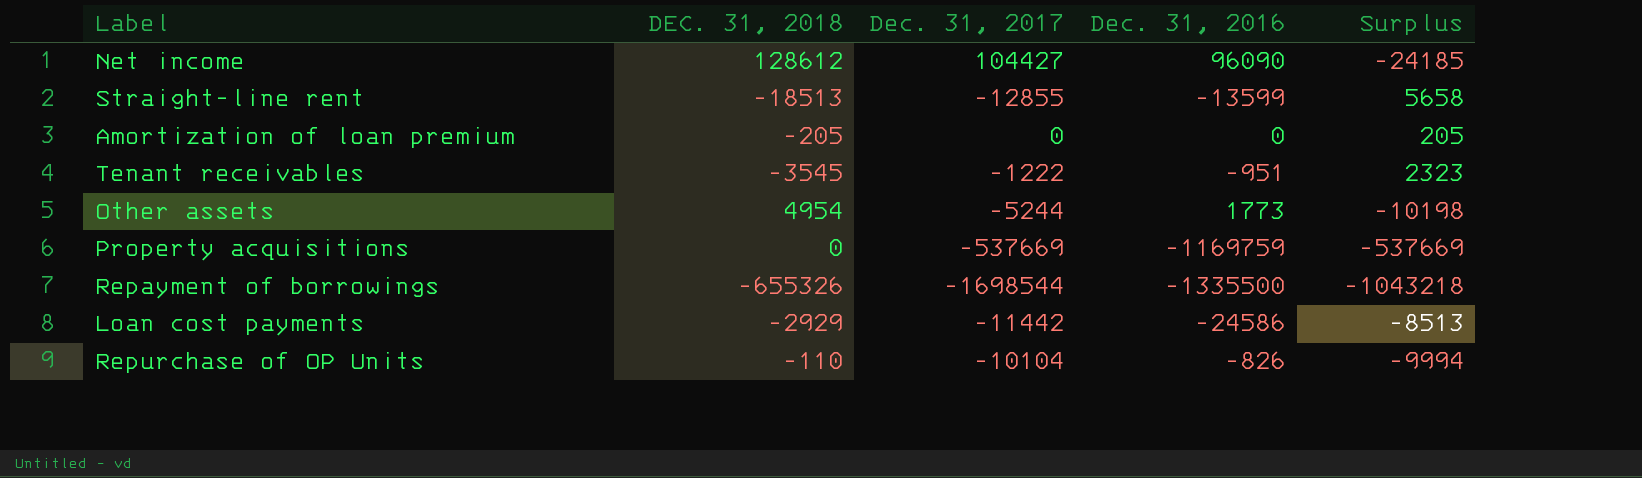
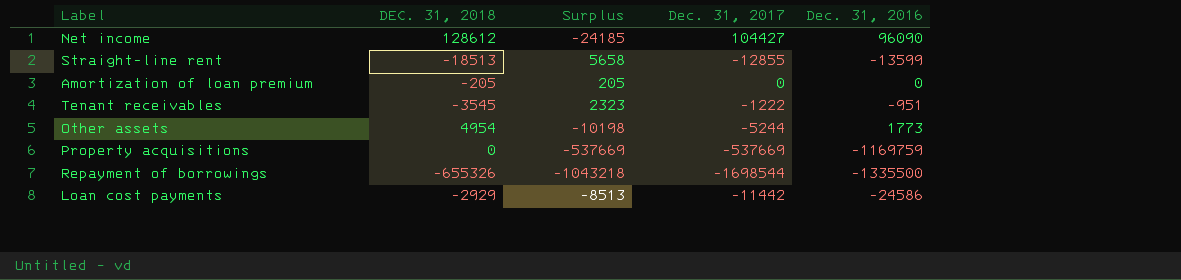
column Surplus | position: 5 -> 3
row Repurchase of OP Units: -110 | -10104 | -826 | -9994 -> none

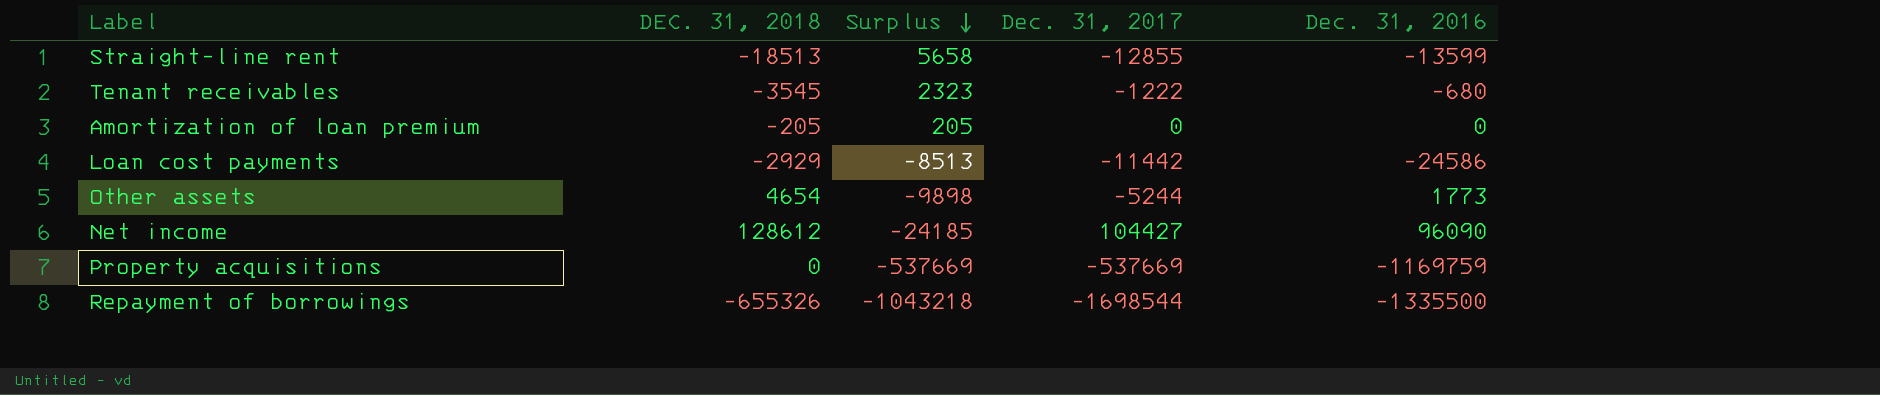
row order: none -> Surplus descending
Tenant receivables | Dec. 31, 2016: -951 -> -680
Other assets | DEC. 31, 2018: 4954 -> 4654
Other assets | Surplus: -10198 -> -9898

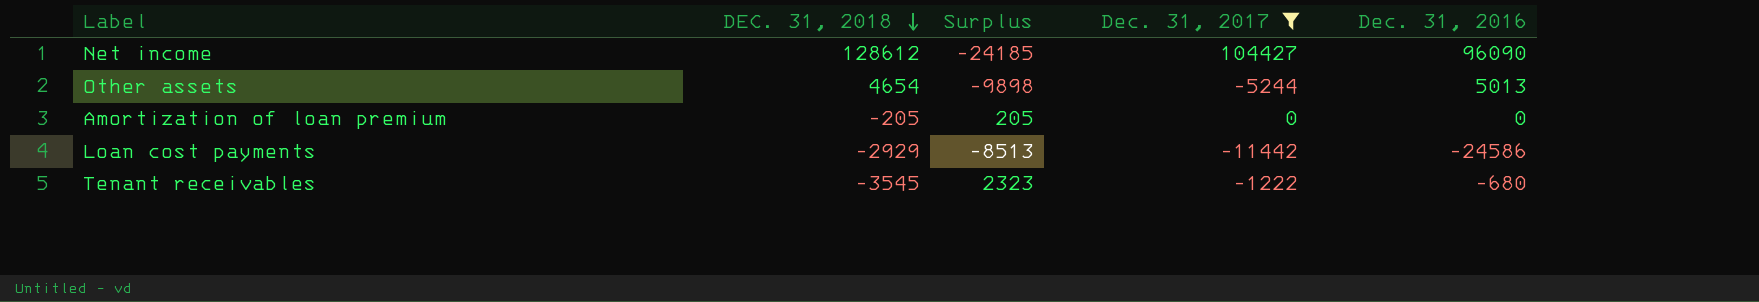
filter: none -> Dec. 31, 2017 >= -11442
row order: Surplus descending -> DEC. 31, 2018 descending
Other assets | Dec. 31, 2016: 1773 -> 5013

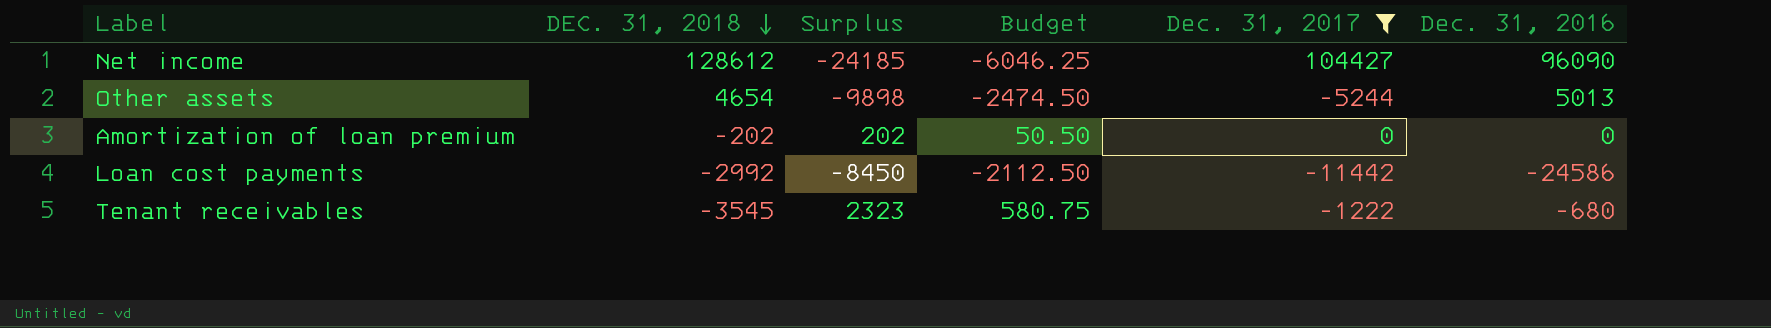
column Budget | formula: none -> [Surplus] * 0.25
Amortization of loan premium | DEC. 31, 2018: -205 -> -202
Amortization of loan premium | Surplus: 205 -> 202
Loan cost payments | DEC. 31, 2018: -2929 -> -2992
Loan cost payments | Surplus: -8513 -> -8450

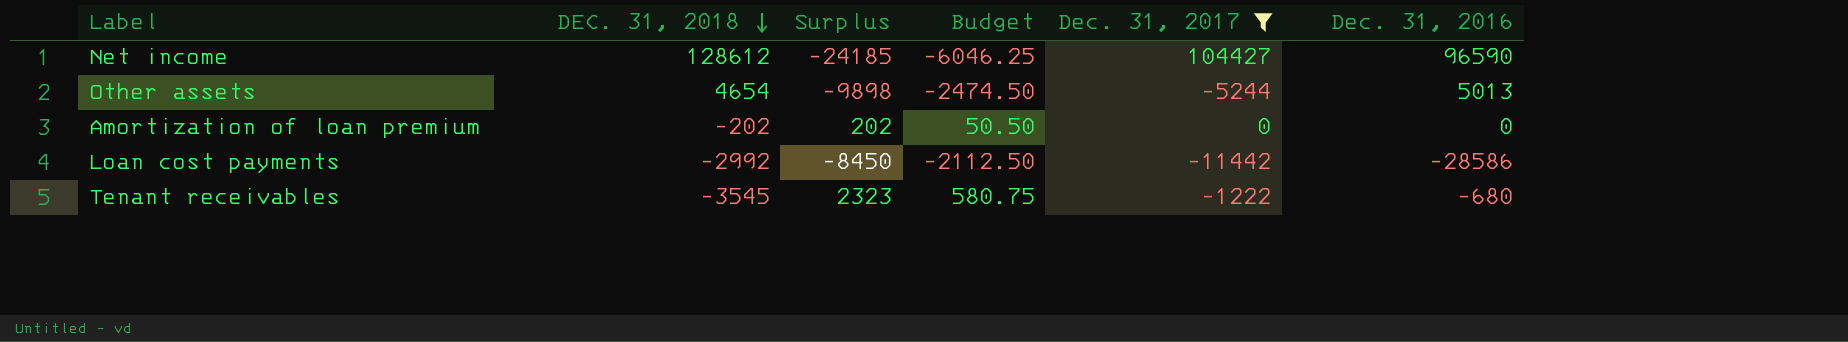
Net income | Dec. 31, 2016: 96090 -> 96590
Loan cost payments | Dec. 31, 2016: -24586 -> -28586

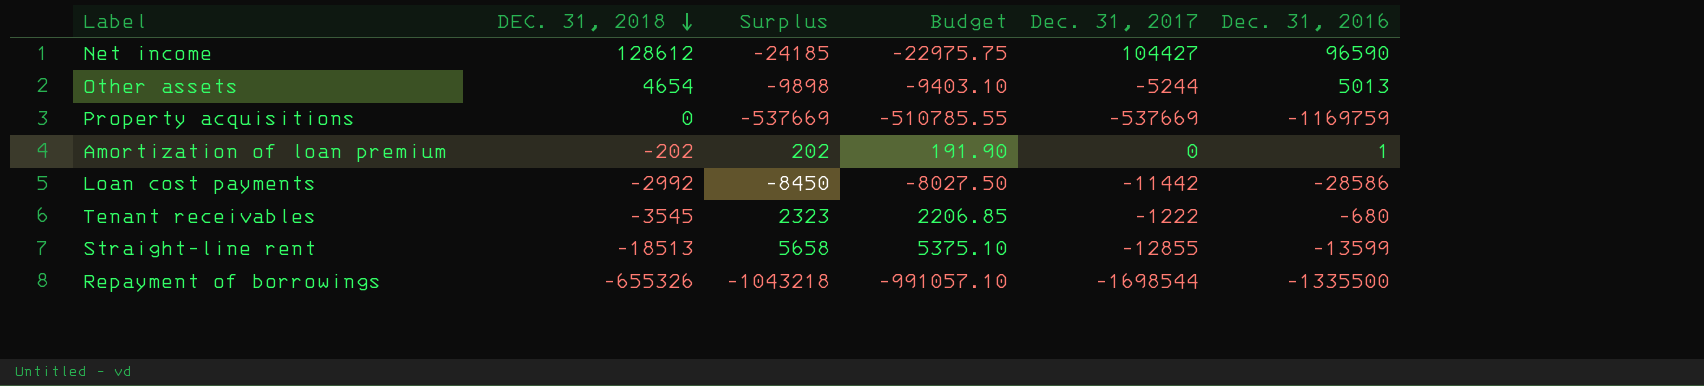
filter: Dec. 31, 2017 >= -11442 -> none
column Budget | formula: [Surplus] * 0.25 -> [Surplus] * 0.95
Amortization of loan premium | Dec. 31, 2016: 0 -> 1

